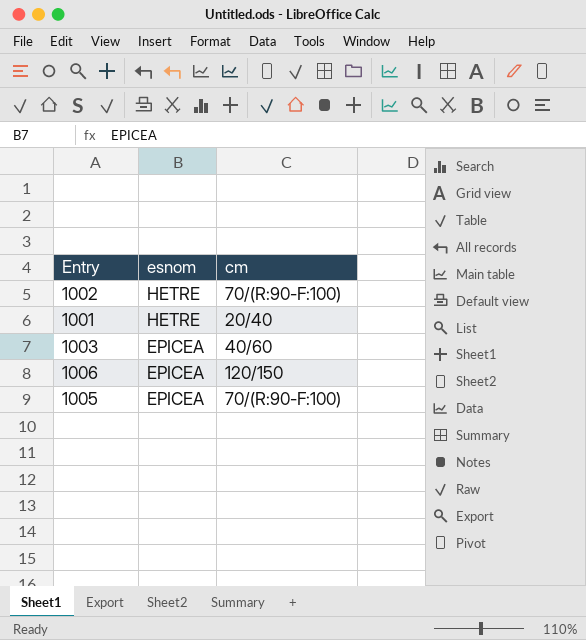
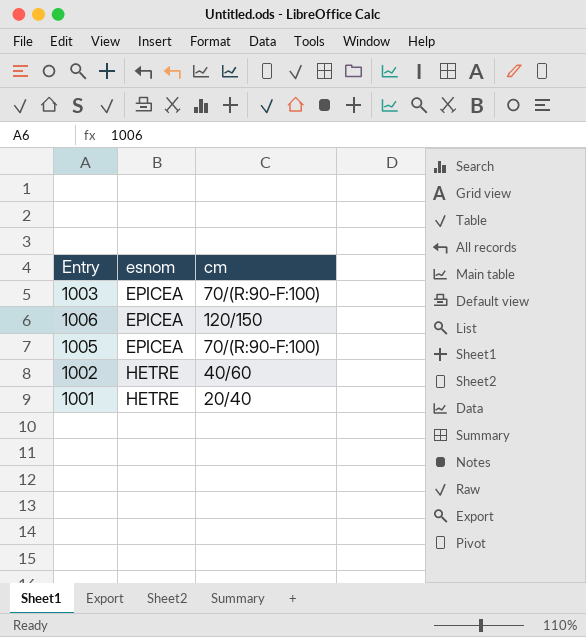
row order: esnom descending -> esnom ascending
1003 | cm: 40/60 -> 70/(R:90-F:100)
1002 | cm: 70/(R:90-F:100) -> 40/60

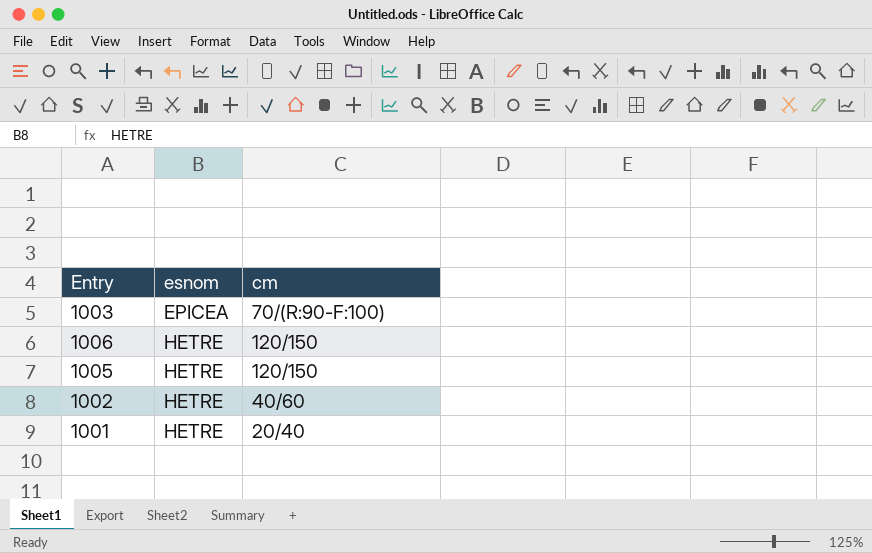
1006 | esnom: EPICEA -> HETRE
1005 | esnom: EPICEA -> HETRE
1005 | cm: 70/(R:90-F:100) -> 120/150

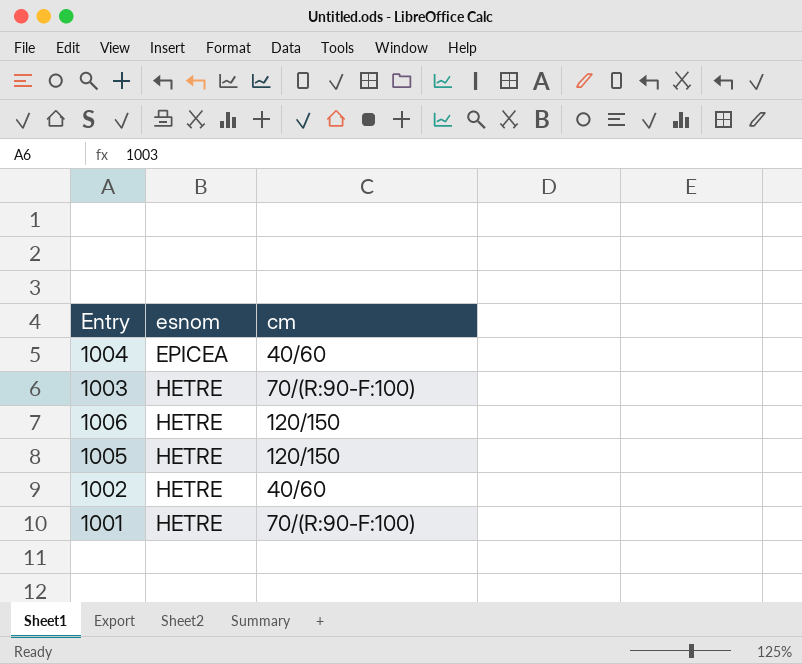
row 1004: none -> EPICEA | 40/60
1003 | esnom: EPICEA -> HETRE
1001 | cm: 20/40 -> 70/(R:90-F:100)

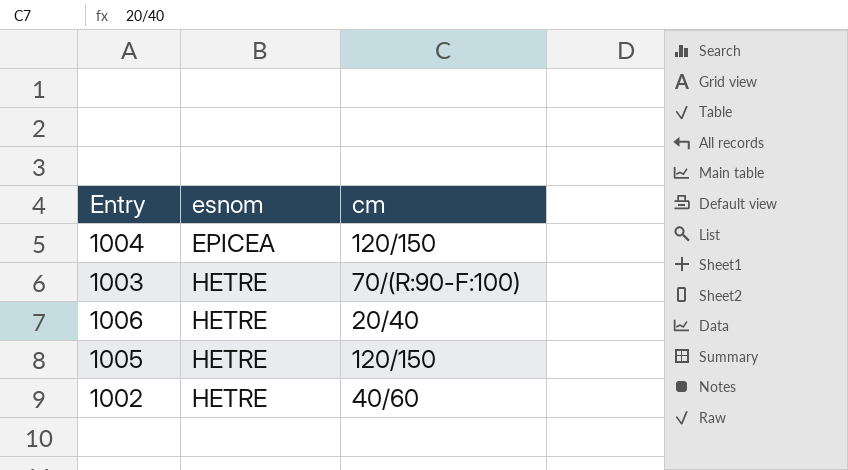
row 1001: HETRE | 70/(R:90-F:100) -> none
1004 | cm: 40/60 -> 120/150
1006 | cm: 120/150 -> 20/40

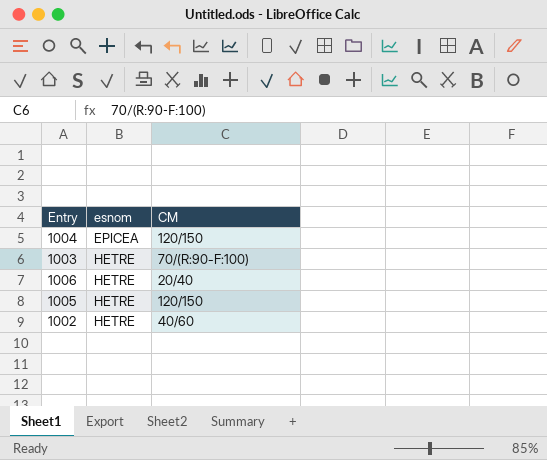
column name: cm -> CM

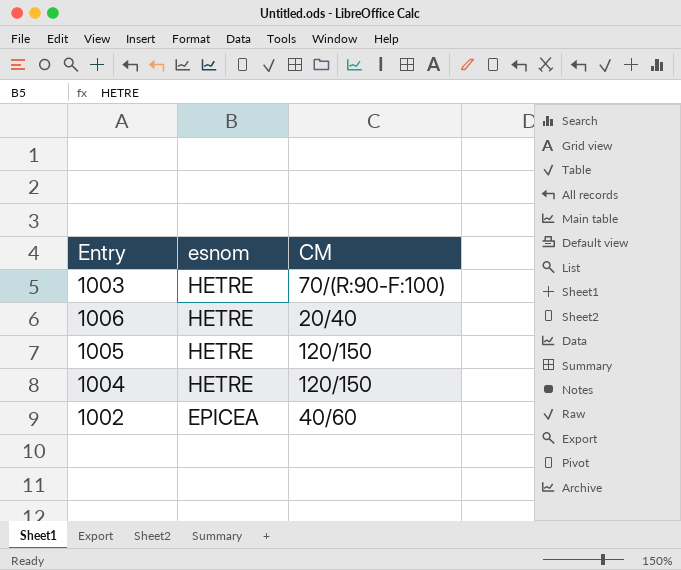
row order: esnom ascending -> esnom descending
1004 | esnom: EPICEA -> HETRE
1002 | esnom: HETRE -> EPICEA

